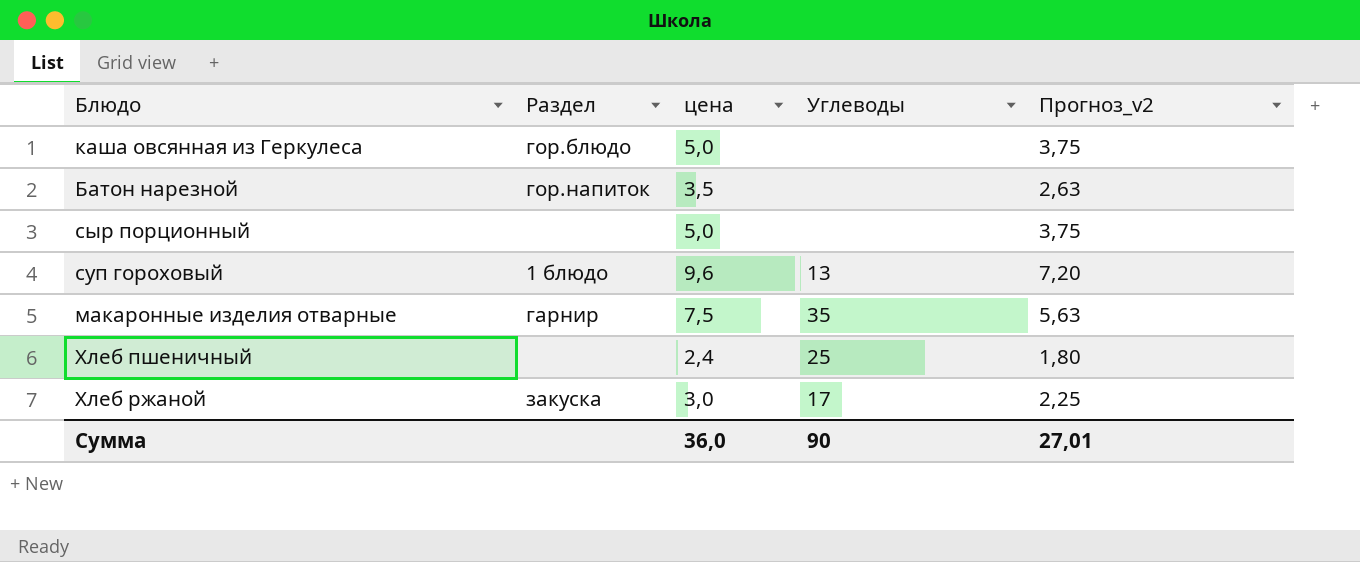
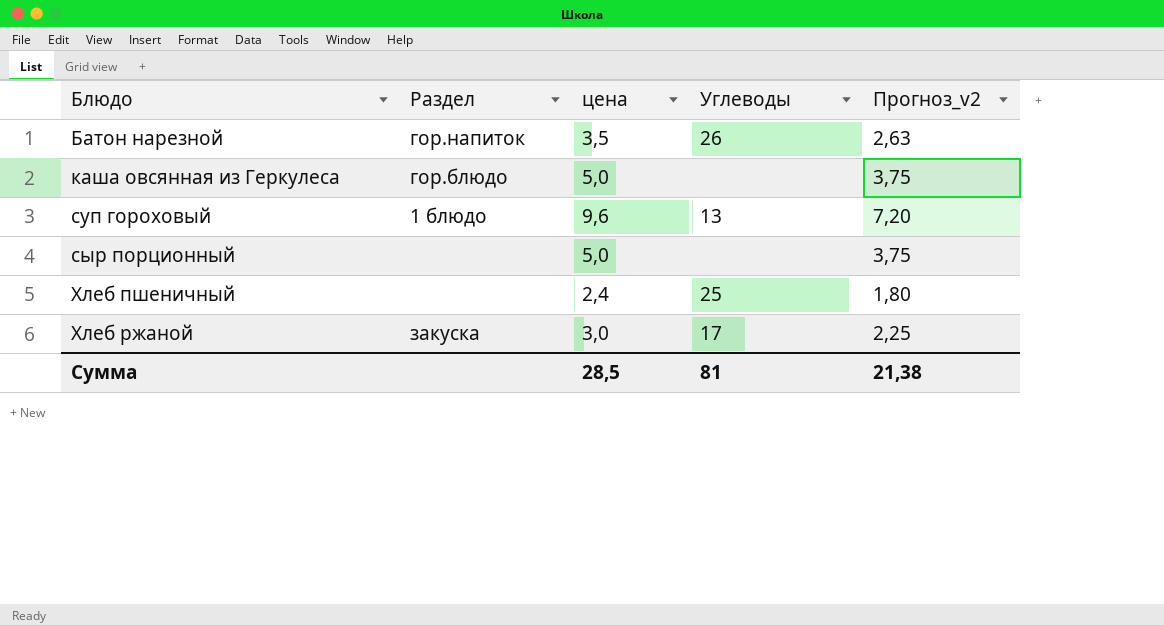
row order: none -> Блюдо ascending
row макаронные изделия отварные: гарнир | 7,5 | 35 | 5,63 -> none
Батон нарезной | Углеводы: none -> 26
Сумма | цена: 36,0 -> 28,5
Сумма | Углеводы: 90 -> 81
Сумма | Прогноз_v2: 27,01 -> 21,38

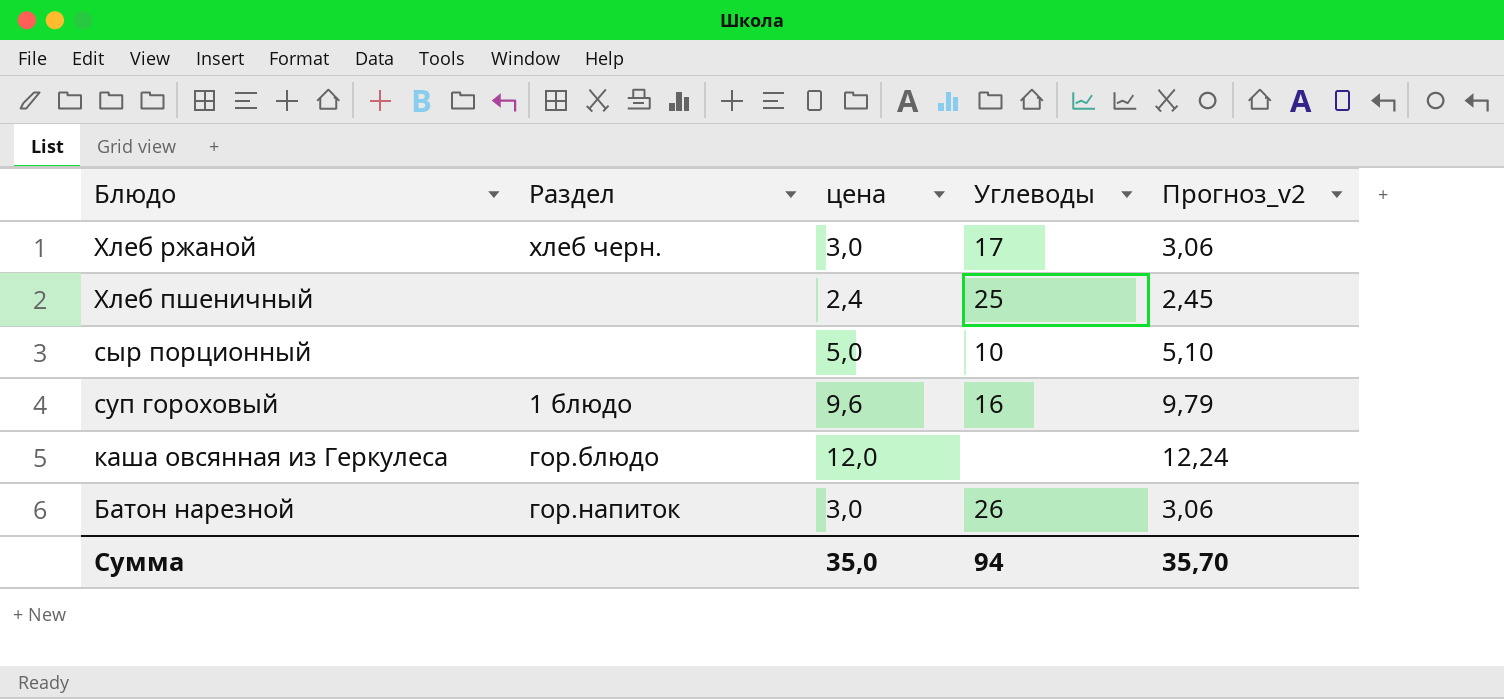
row order: Блюдо ascending -> Блюдо descending
column Прогноз_v2 | formula: [цена] * 0,75 -> [цена] * 1,02
Хлеб ржаной | Раздел: закуска -> хлеб черн.
сыр порционный | Углеводы: none -> 10
суп гороховый | Углеводы: 13 -> 16
каша овсянная из Геркулеса | цена: 5,0 -> 12,0
Батон нарезной | цена: 3,5 -> 3,0
Сумма | цена: 28,5 -> 35,0
Сумма | Углеводы: 81 -> 94
Сумма | Прогноз_v2: 21,38 -> 35,70

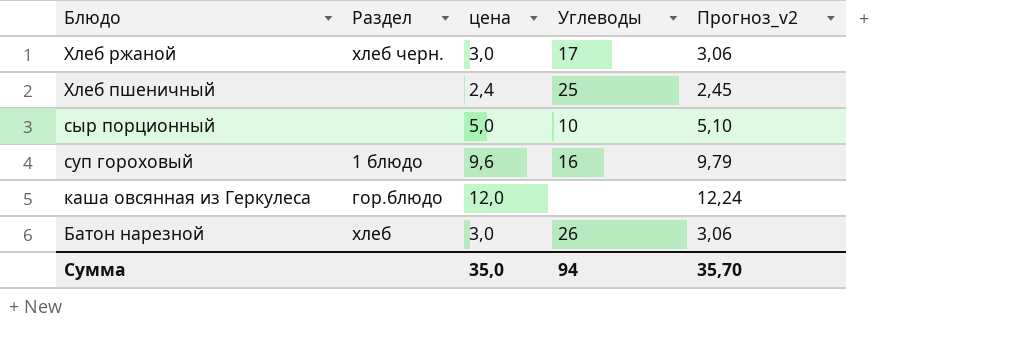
Батон нарезной | Раздел: гор.напиток -> хлеб

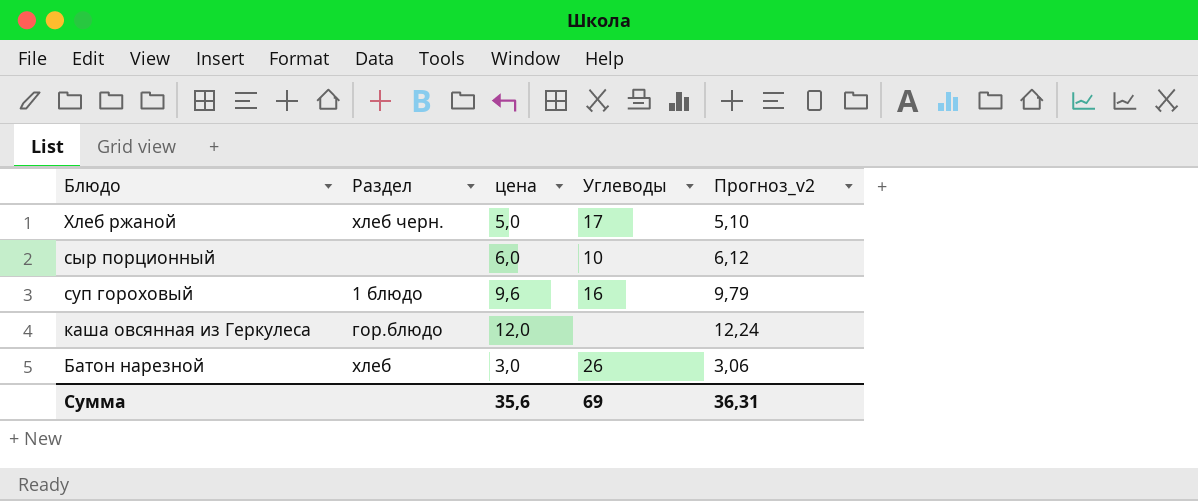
row Хлеб пшеничный: none | 2,4 | 25 | 2,45 -> none
Хлеб ржаной | цена: 3,0 -> 5,0
Хлеб ржаной | Прогноз_v2: 3,06 -> 5,10
сыр порционный | цена: 5,0 -> 6,0
сыр порционный | Прогноз_v2: 5,10 -> 6,12
Сумма | цена: 35,0 -> 35,6
Сумма | Углеводы: 94 -> 69
Сумма | Прогноз_v2: 35,70 -> 36,31

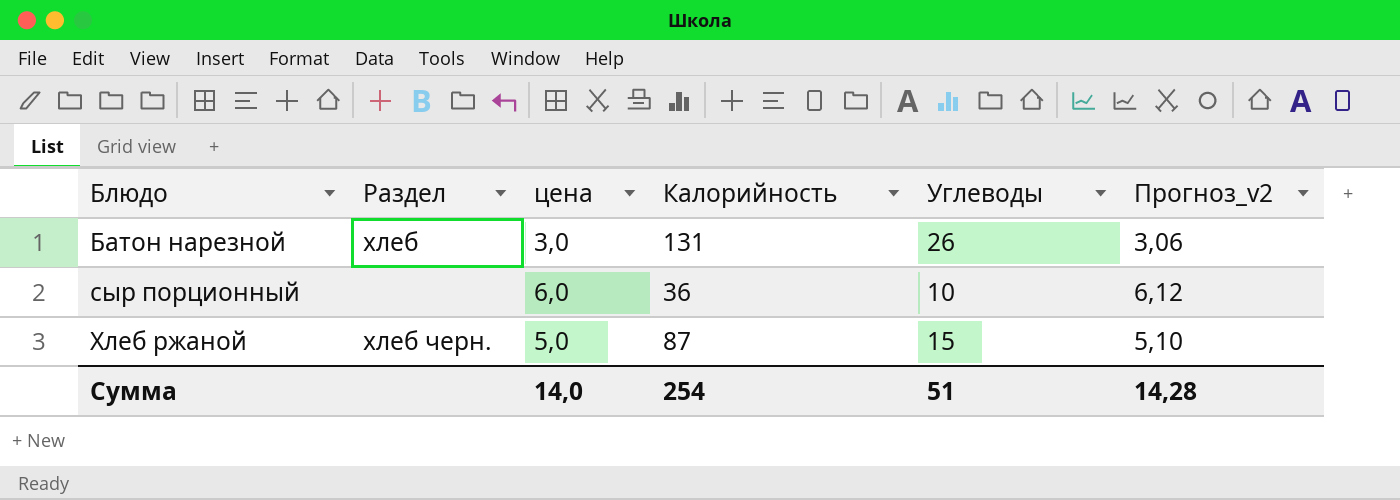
row order: Блюдо descending -> Блюдо ascending
column Калорийность | position: none -> 4
row суп гороховый: 1 блюдо | 9,6 | 16 | 9,79 -> none
row каша овсянная из Геркулеса: гор.блюдо | 12,0 | none | 12,24 -> none
Хлеб ржаной | Углеводы: 17 -> 15
Сумма | цена: 35,6 -> 14,0
Сумма | Углеводы: 69 -> 51
Сумма | Прогноз_v2: 36,31 -> 14,28

